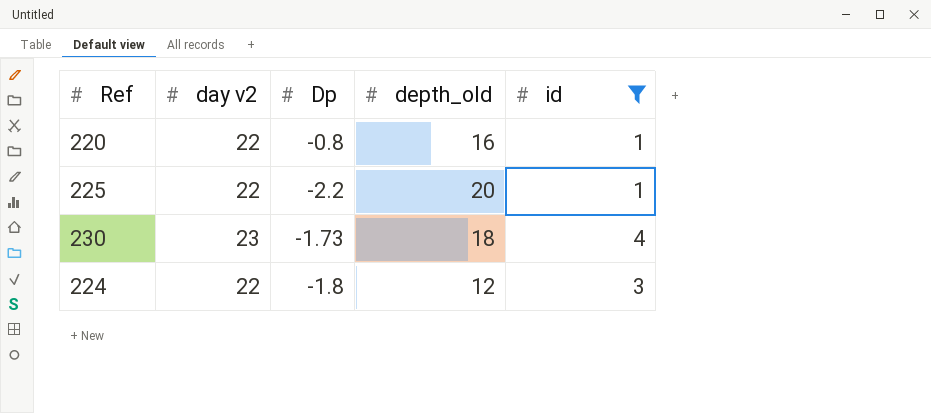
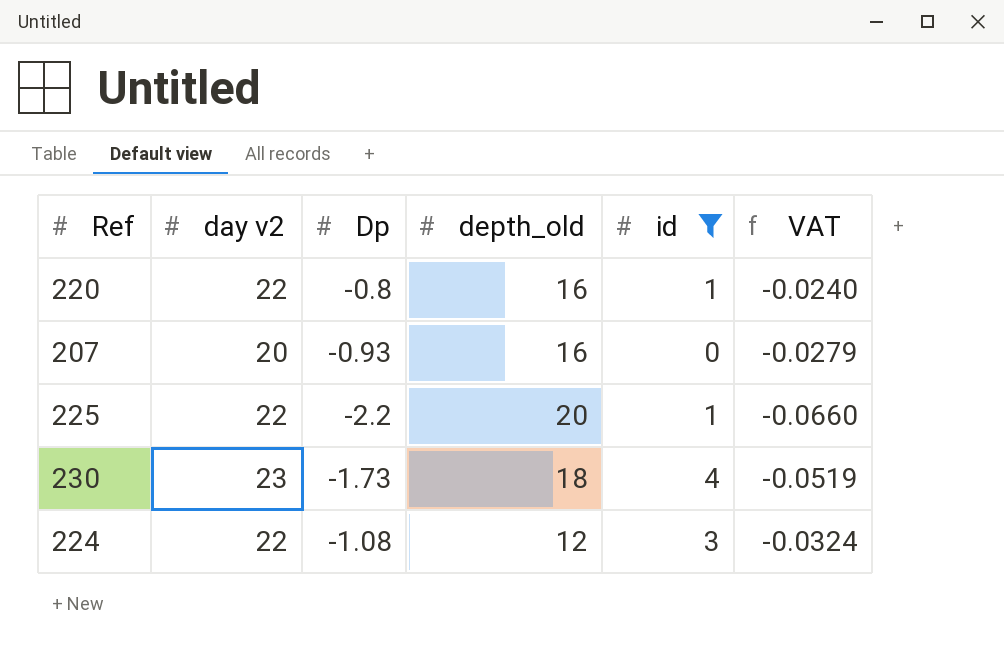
column VAT | formula: none -> [Dp] * 0.03
row 207: none -> 20 | -0.93 | 16 | 0 | -0.0279
224 | Dp: -1.8 -> -1.08

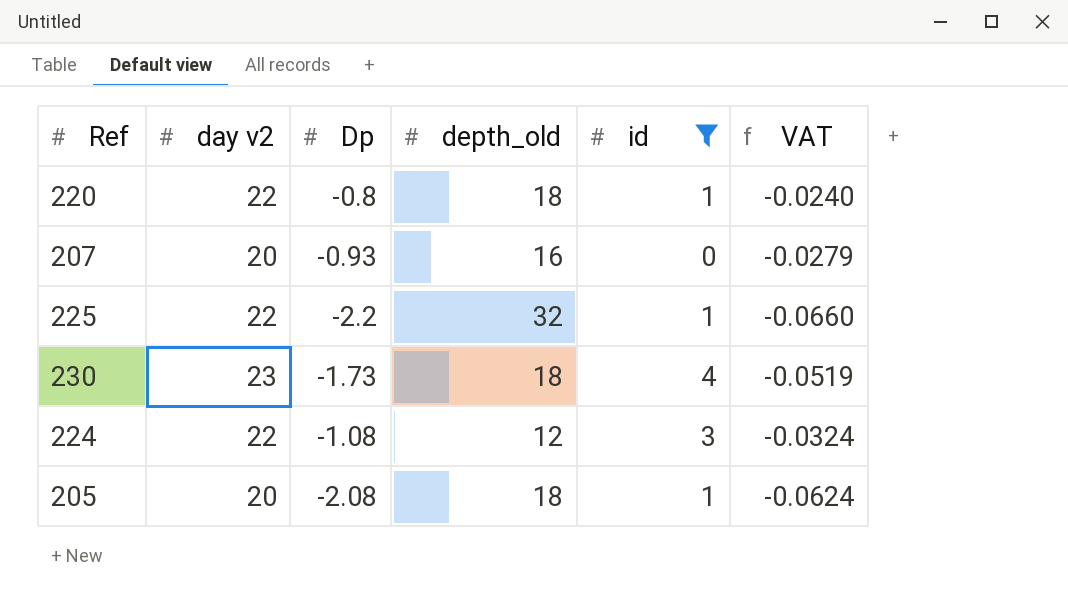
220 | depth_old: 16 -> 18
225 | depth_old: 20 -> 32
row 205: none -> 20 | -2.08 | 18 | 1 | -0.0624

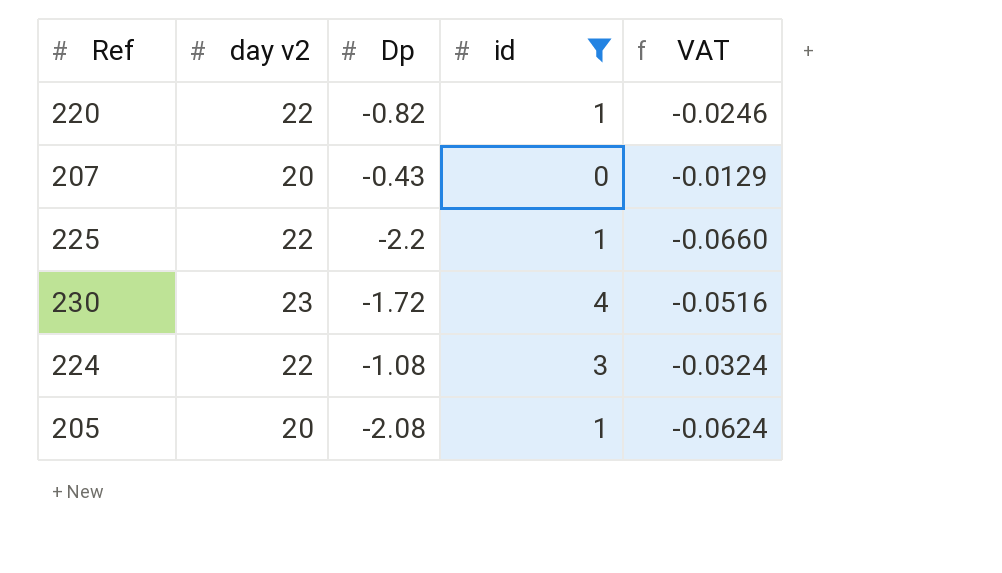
column depth_old | position: 4 -> none
220 | Dp: -0.8 -> -0.82
220 | VAT: -0.0240 -> -0.0246
207 | Dp: -0.93 -> -0.43
207 | VAT: -0.0279 -> -0.0129
230 | Dp: -1.73 -> -1.72
230 | VAT: -0.0519 -> -0.0516

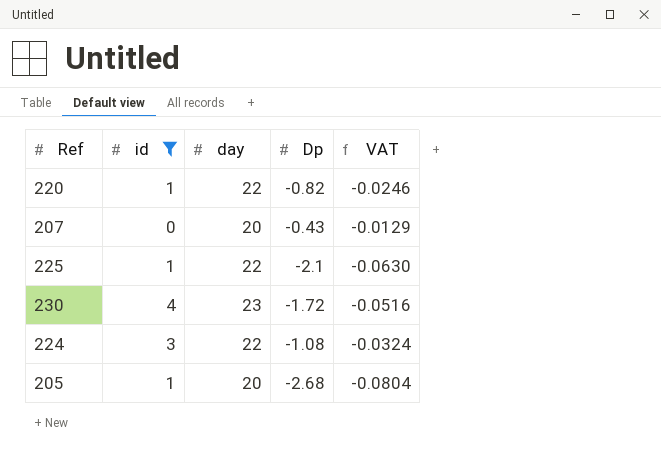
column id | position: 4 -> 2
column name: day v2 -> day
225 | Dp: -2.2 -> -2.1
225 | VAT: -0.0660 -> -0.0630
205 | Dp: -2.08 -> -2.68
205 | VAT: -0.0624 -> -0.0804

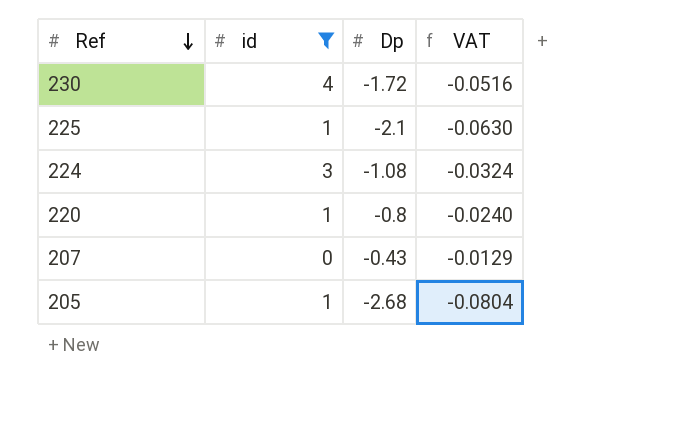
row order: none -> Ref descending
column day | position: 3 -> none
220 | Dp: -0.82 -> -0.8
220 | VAT: -0.0246 -> -0.0240

